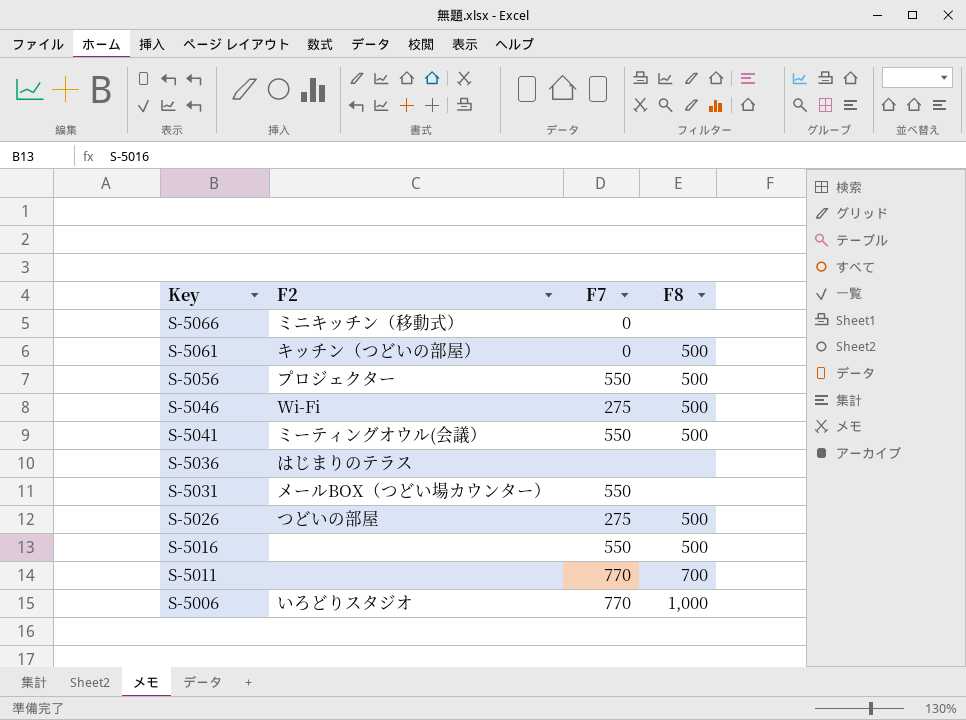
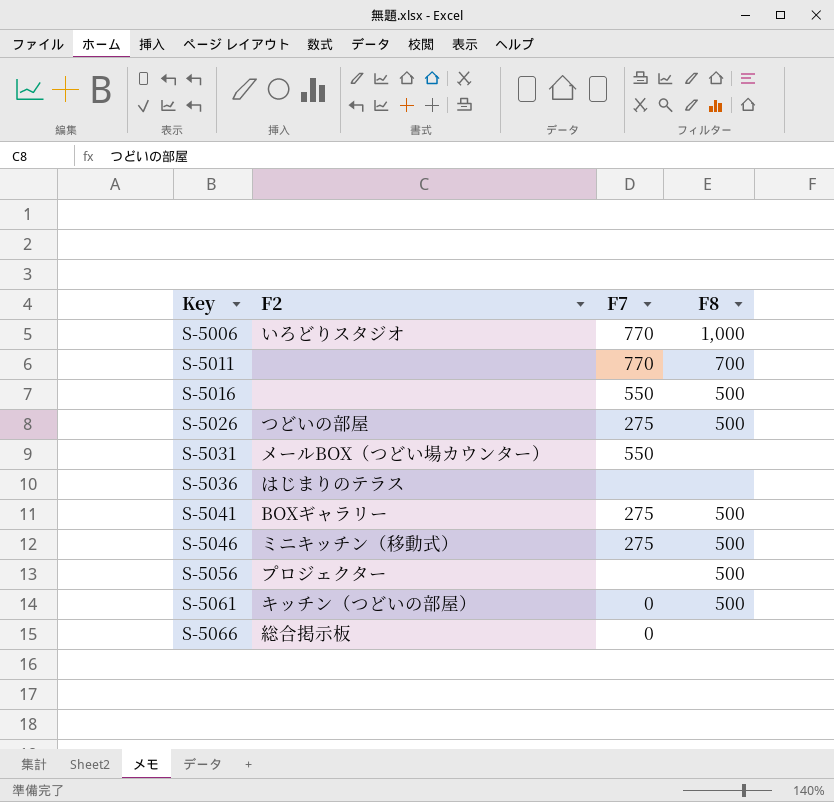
row order: Key descending -> Key ascending
S-5041 | F2: ミーティングオウル(会議） -> BOXギャラリー
S-5041 | F7: 550 -> 275
S-5046 | F2: Wi-Fi -> ミニキッチン（移動式）
S-5056 | F7: 550 -> none
S-5066 | F2: ミニキッチン（移動式） -> 総合掲示板

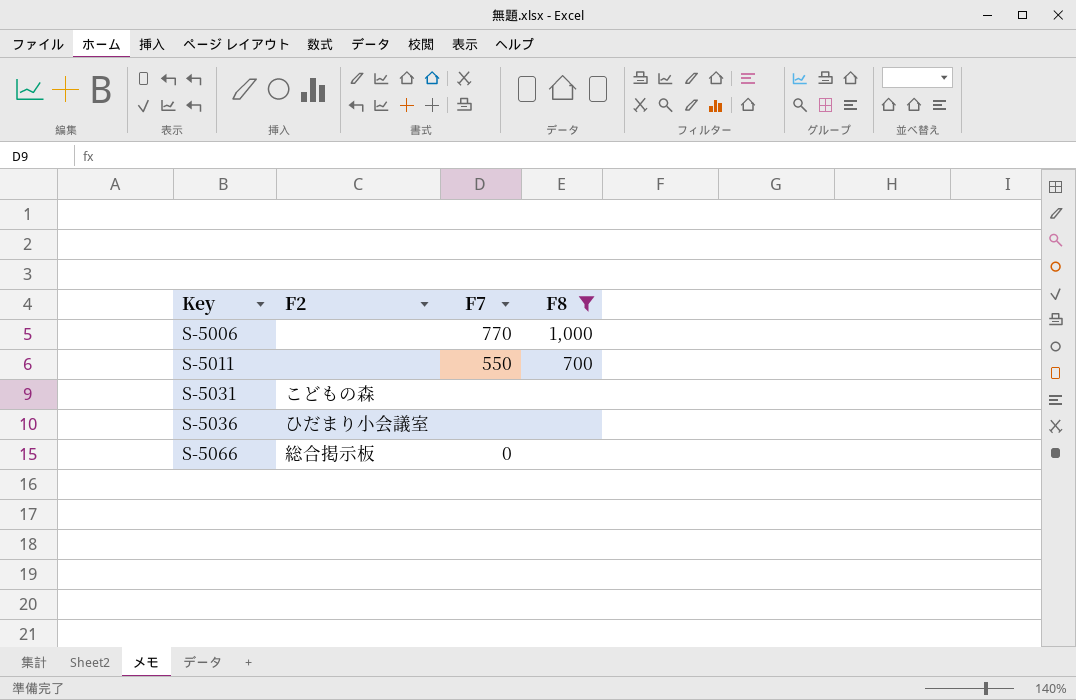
filter: none -> F8 != 500
S-5006 | F2: いろどりスタジオ -> none
S-5011 | F7: 770 -> 550
S-5031 | F2: メールBOX（つどい場カウンター） -> こどもの森
S-5031 | F7: 550 -> none
S-5036 | F2: はじまりのテラス -> ひだまり小会議室

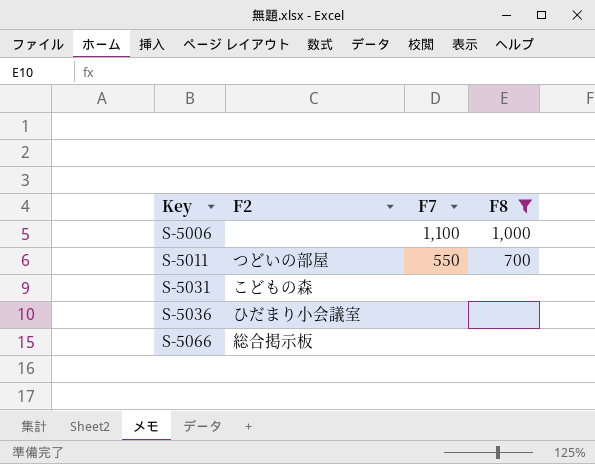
S-5006 | F7: 770 -> 1,100
S-5011 | F2: none -> つどいの部屋
S-5066 | F7: 0 -> none

